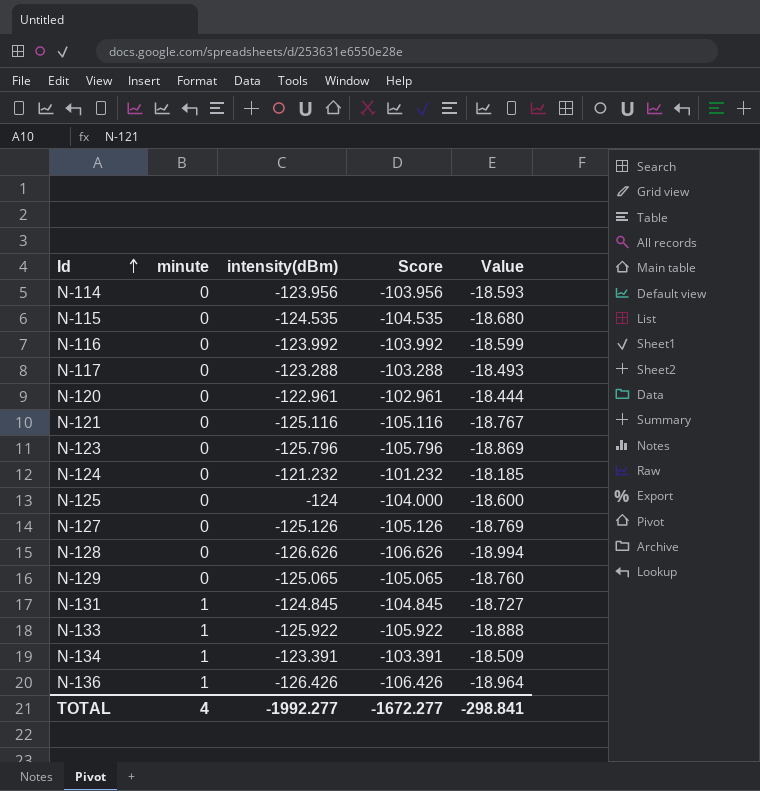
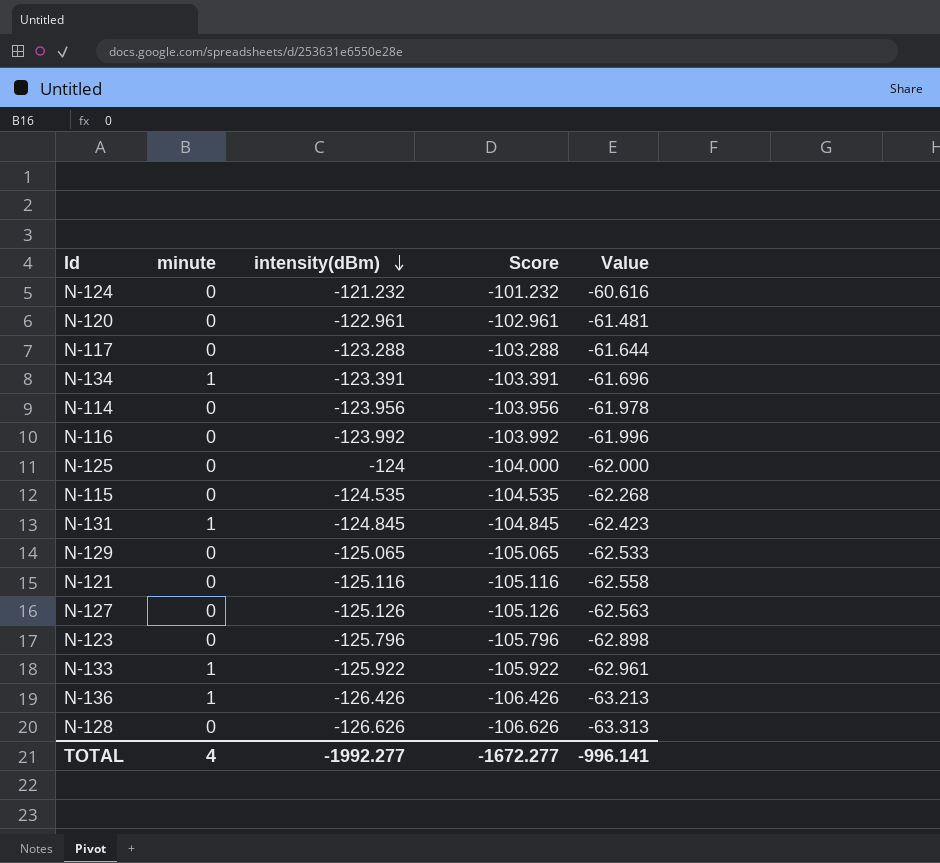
row order: Id ascending -> intensity(dBm) descending
column Value | formula: [intensity(dBm)] * 0.15 -> [intensity(dBm)] * 0.5
TOTAL | Value: -298.841 -> -996.141

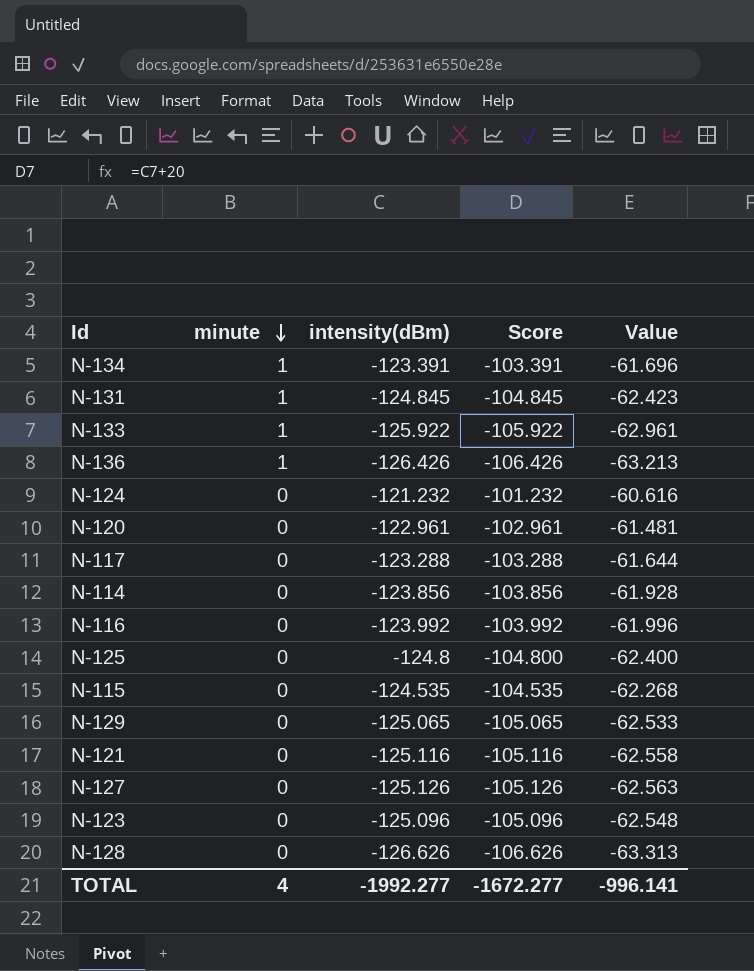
row order: intensity(dBm) descending -> minute descending
N-114 | intensity(dBm): -123.956 -> -123.856
N-114 | Score: -103.956 -> -103.856
N-114 | Value: -61.978 -> -61.928
N-125 | intensity(dBm): -124 -> -124.8
N-125 | Score: -104.000 -> -104.800
N-125 | Value: -62.000 -> -62.400
N-123 | intensity(dBm): -125.796 -> -125.096
N-123 | Score: -105.796 -> -105.096
N-123 | Value: -62.898 -> -62.548

